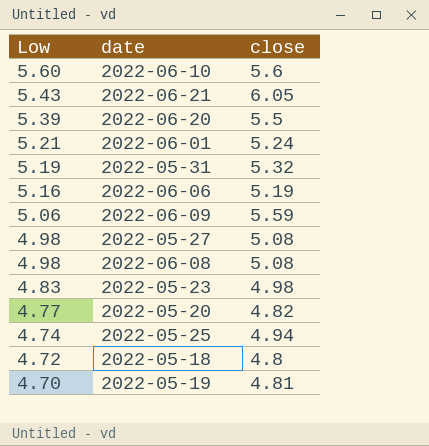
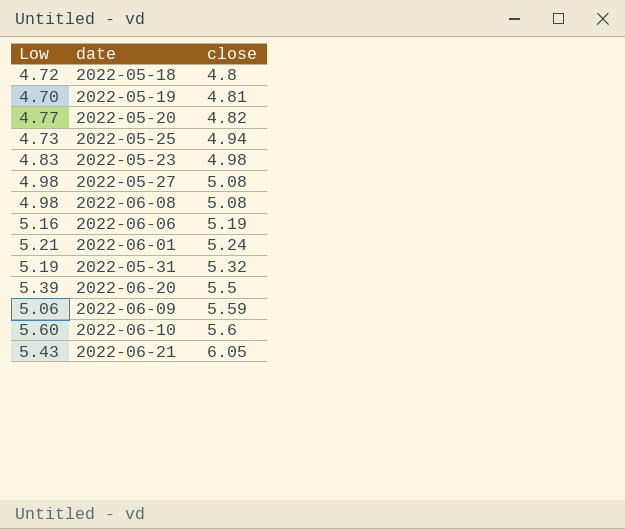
row order: Low descending -> close ascending
2022-05-25 | Low: 4.74 -> 4.73

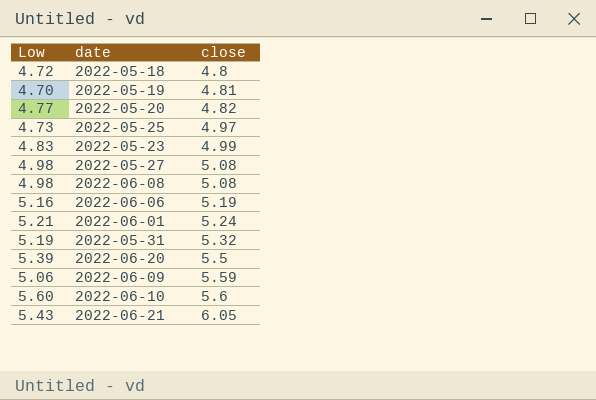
2022-05-25 | close: 4.94 -> 4.97
2022-05-23 | close: 4.98 -> 4.99

